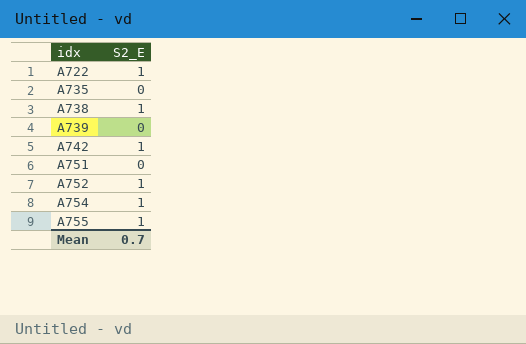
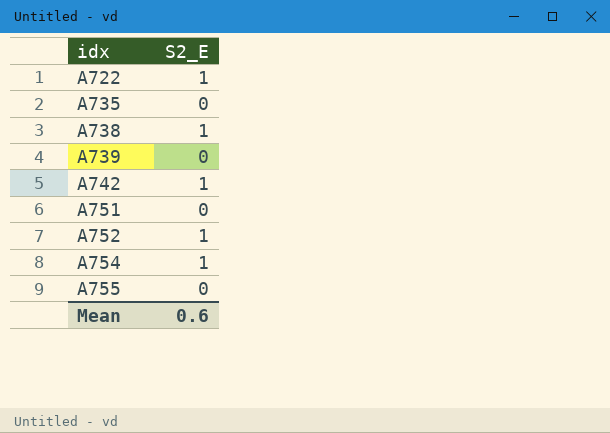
A755 | S2_E: 1 -> 0
Mean | S2_E: 0.7 -> 0.6

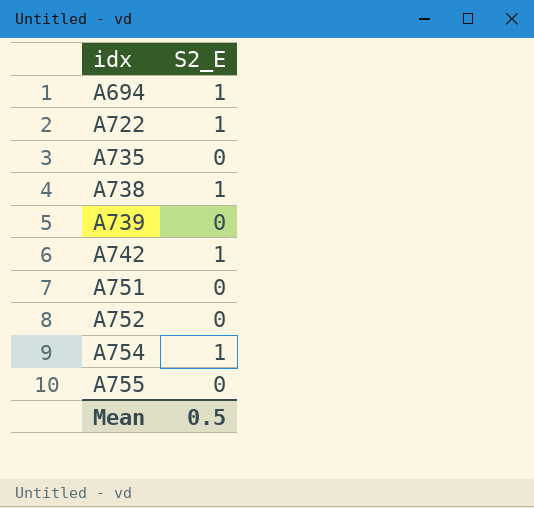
row A694: none -> 1
A752 | S2_E: 1 -> 0
Mean | S2_E: 0.6 -> 0.5

